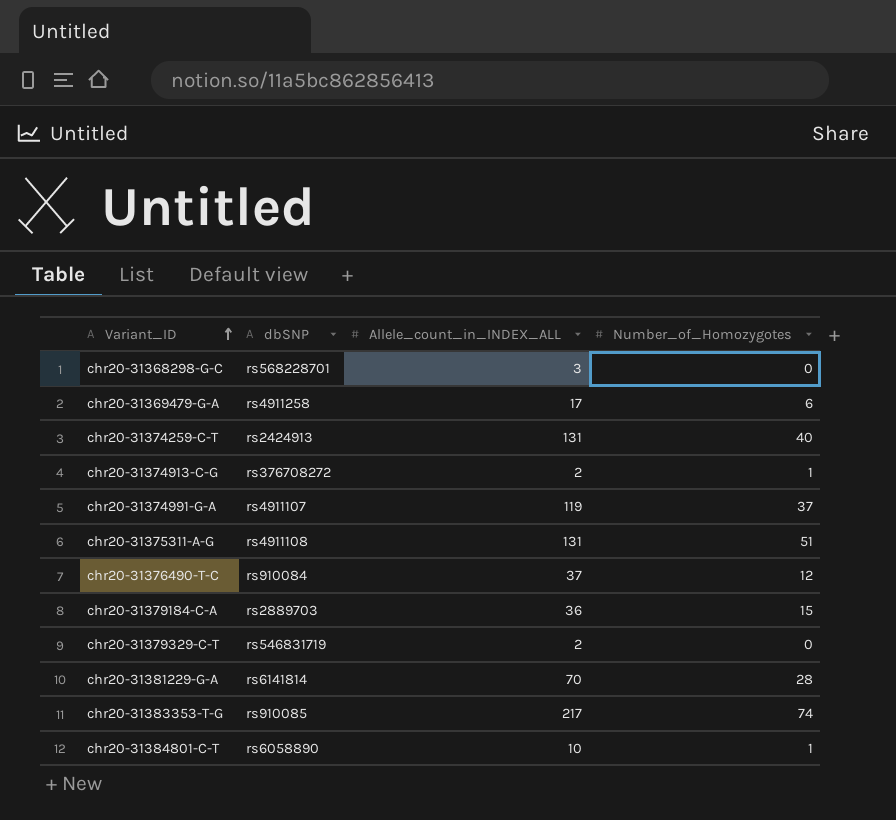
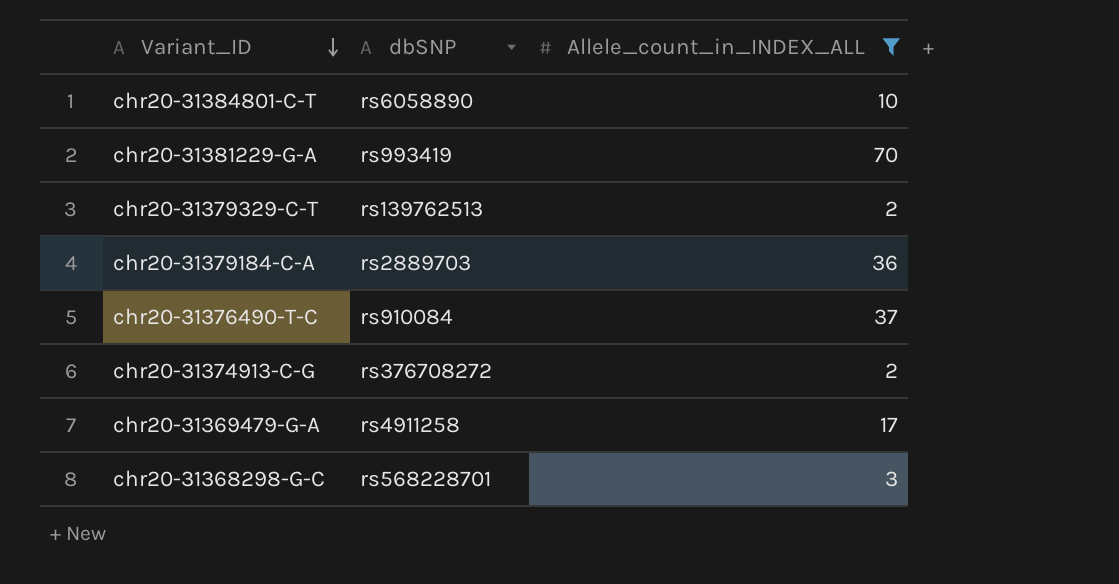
filter: none -> Allele_count_in_INDEX_ALL <= 70
row order: Variant_ID ascending -> Variant_ID descending
column Number_of_Homozygotes | position: 4 -> none
chr20-31381229-G-A | dbSNP: rs6141814 -> rs993419
chr20-31379329-C-T | dbSNP: rs546831719 -> rs139762513

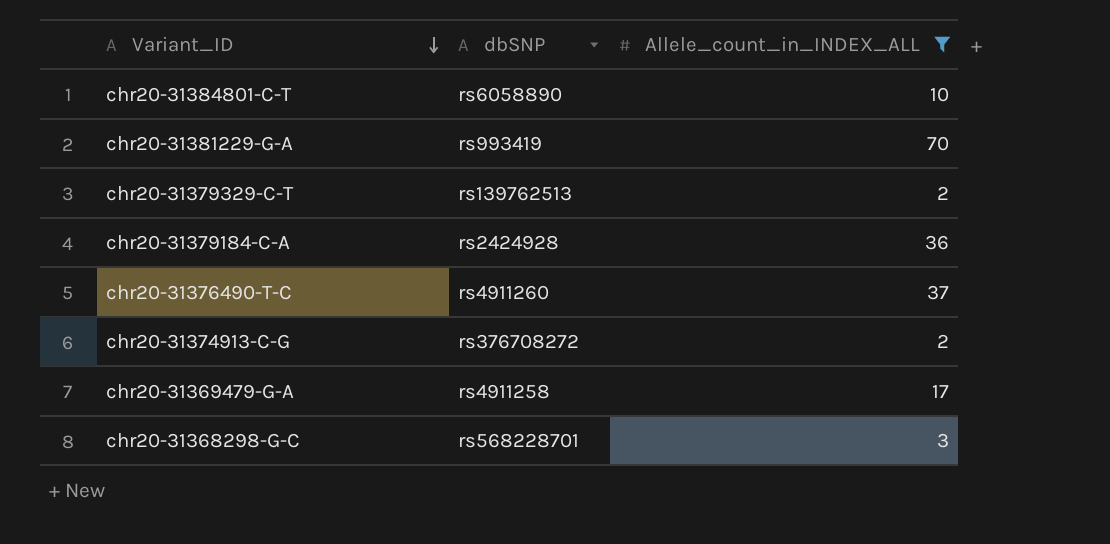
chr20-31379184-C-A | dbSNP: rs2889703 -> rs2424928
chr20-31376490-T-C | dbSNP: rs910084 -> rs4911260

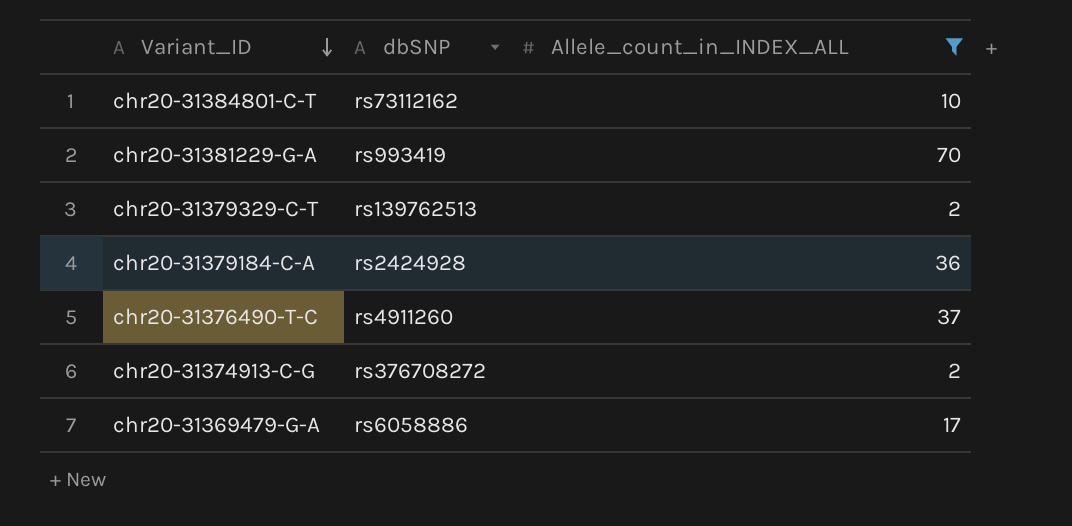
row chr20-31368298-G-C: rs568228701 | 3 -> none
chr20-31384801-C-T | dbSNP: rs6058890 -> rs73112162
chr20-31369479-G-A | dbSNP: rs4911258 -> rs6058886

